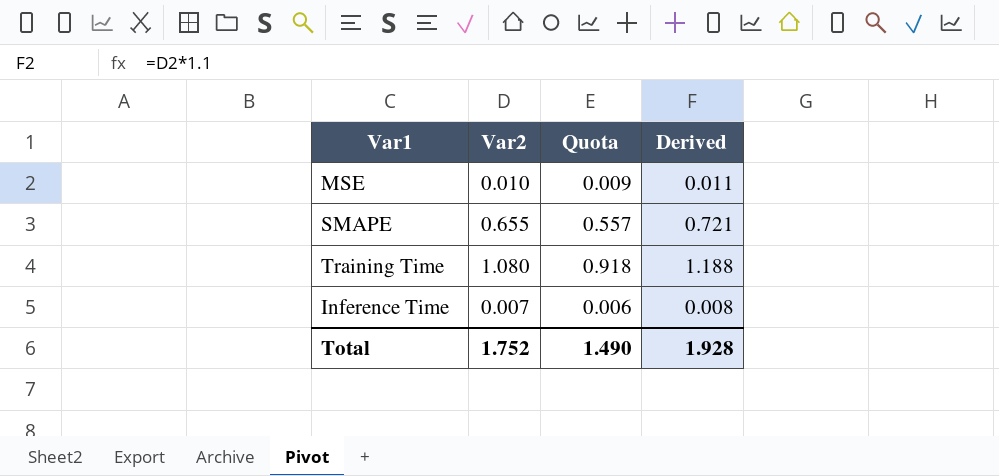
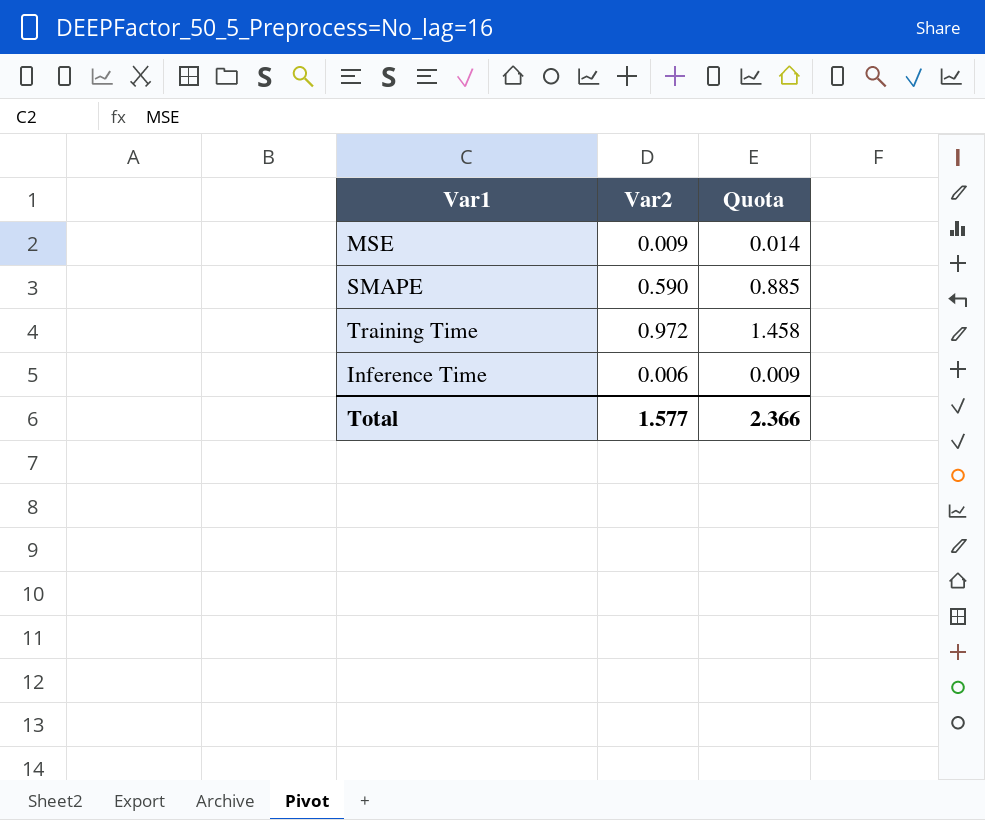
column Derived | formula: [Var2] * 1.1 -> none
column Quota | formula: [Var2] * 0.85 -> [Var2] * 1.5
MSE | Var2: 0.010 -> 0.009
SMAPE | Var2: 0.655 -> 0.590
Training Time | Var2: 1.080 -> 0.972
Inference Time | Var2: 0.007 -> 0.006
Total | Var2: 1.752 -> 1.577
Total | Quota: 1.490 -> 2.366

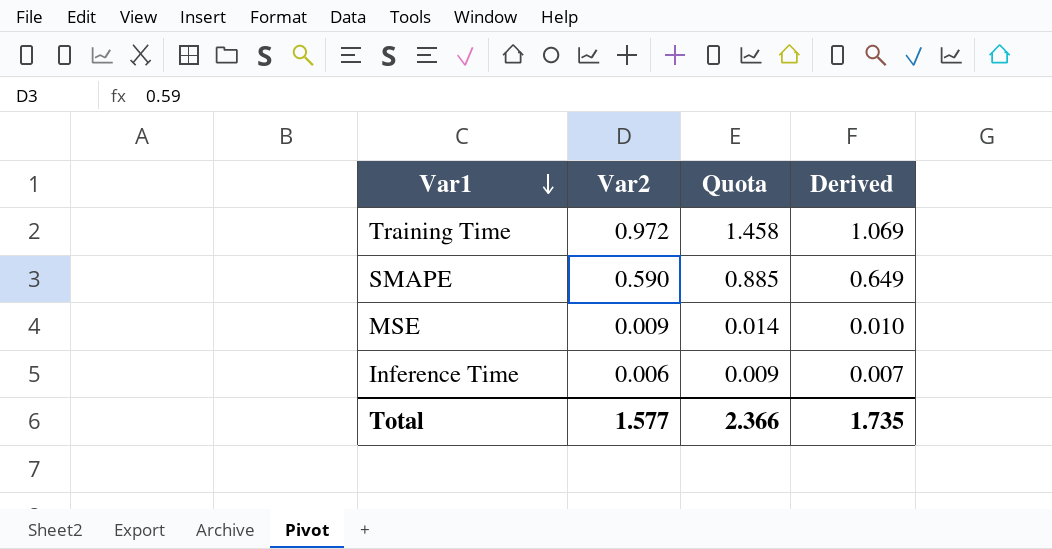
row order: none -> Var1 descending
column Derived | formula: none -> [Var2] * 1.1

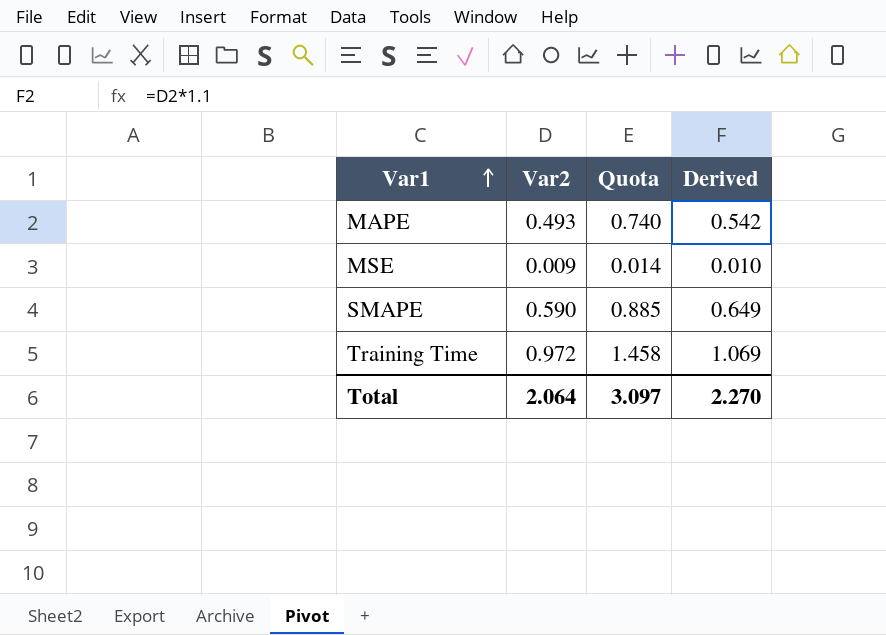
row order: Var1 descending -> Var1 ascending
row Inference Time: 0.006 | 0.009 | 0.007 -> none
row MAPE: none -> 0.493 | 0.740 | 0.542
Total | Var2: 1.577 -> 2.064
Total | Quota: 2.366 -> 3.097
Total | Derived: 1.735 -> 2.270

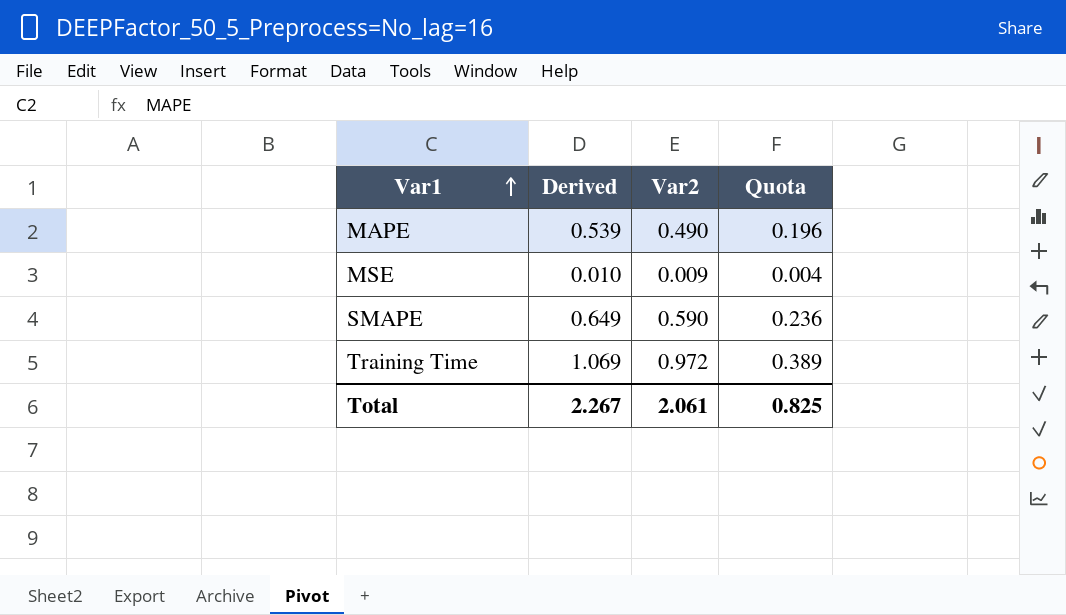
column Derived | position: 4 -> 2
column Quota | formula: [Var2] * 1.5 -> [Var2] * 0.4
MAPE | Derived: 0.542 -> 0.539
MAPE | Var2: 0.493 -> 0.490
Total | Derived: 2.270 -> 2.267
Total | Var2: 2.064 -> 2.061
Total | Quota: 3.097 -> 0.825

